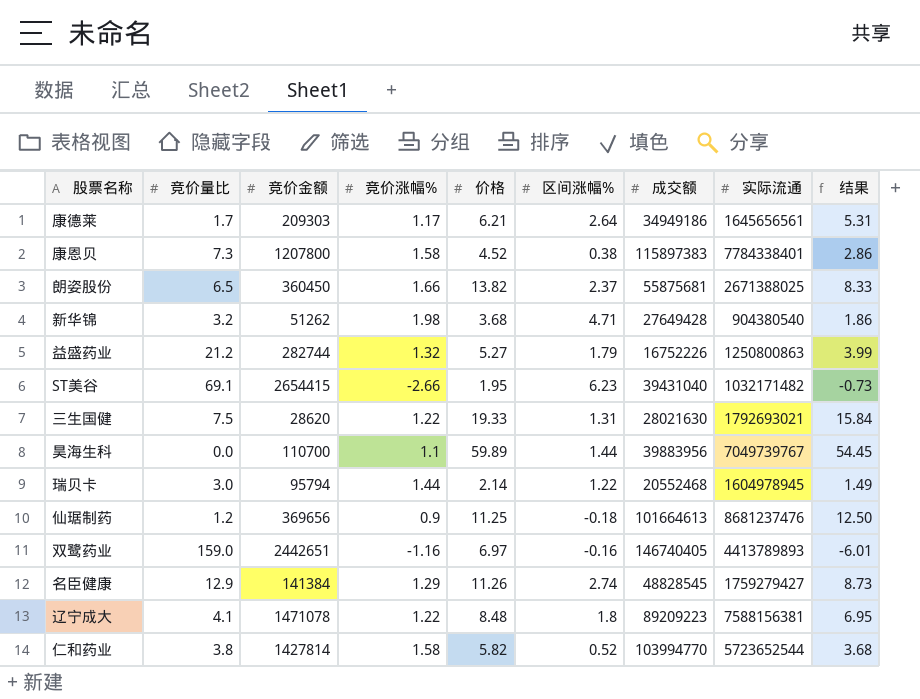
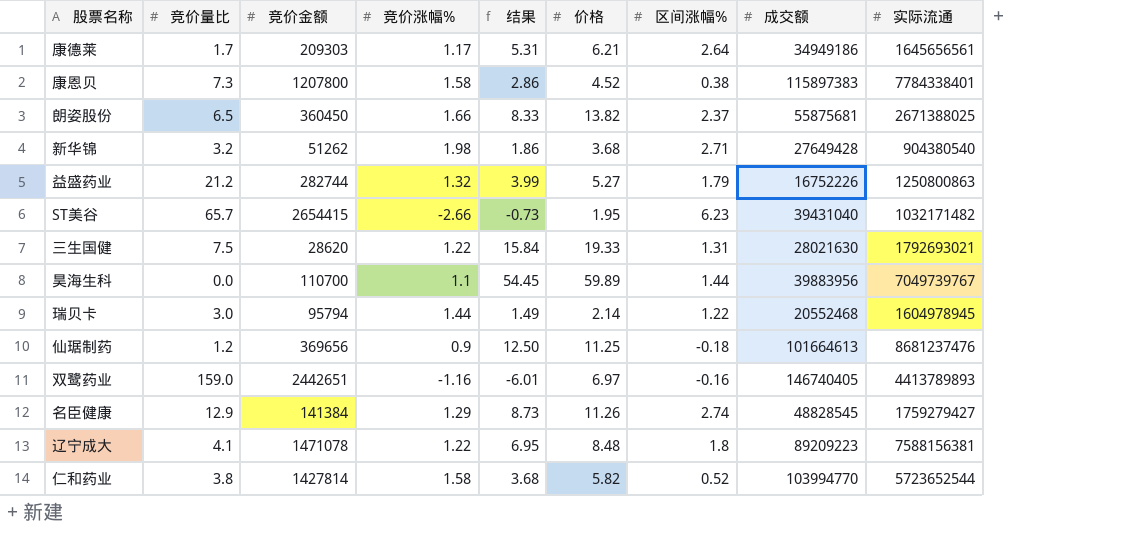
column 结果 | position: 9 -> 5
新华锦 | 区间涨幅%: 4.71 -> 2.71
ST美谷 | 竞价量比: 69.1 -> 65.7

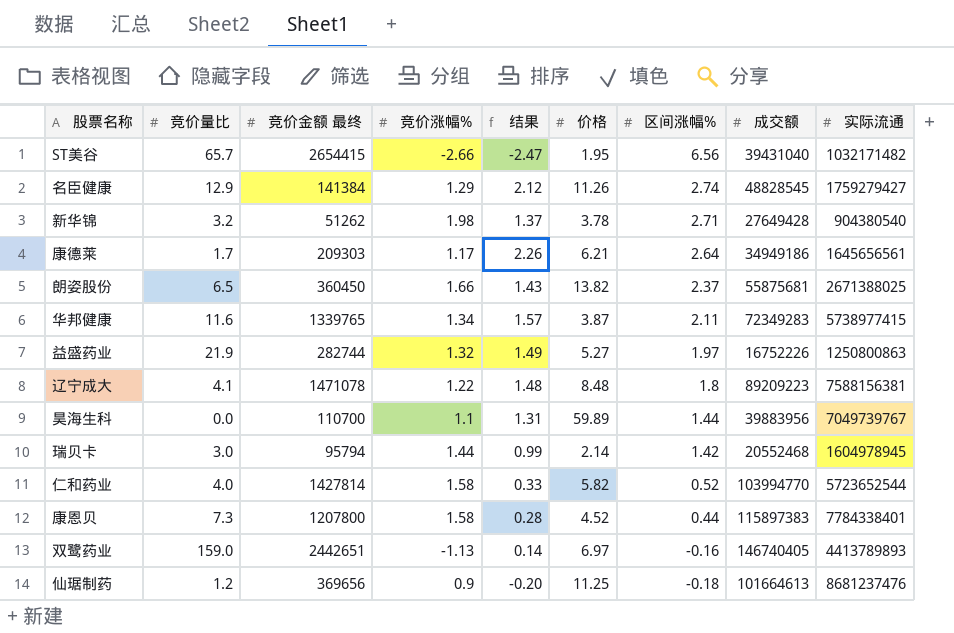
row order: none -> 区间涨幅% descending
column name: 竞价金额 -> 竞价金额 最终
column 结果 | formula: [价格] / [竞价涨幅%] -> [区间涨幅%] / [竞价涨幅%]
row 三生国健: 7.5 | 28620 | 1.22 | 15.84 | 19.33 | 1.31 | 28021630 | 1792693021 -> none
ST美谷 | 区间涨幅%: 6.23 -> 6.56
新华锦 | 价格: 3.68 -> 3.78
row 华邦健康: none -> 11.6 | 1339765 | 1.34 | 1.57 | 3.87 | 2.11 | 72349283 | 5738977415
益盛药业 | 竞价量比: 21.2 -> 21.9
益盛药业 | 区间涨幅%: 1.79 -> 1.97
瑞贝卡 | 区间涨幅%: 1.22 -> 1.42
仁和药业 | 竞价量比: 3.8 -> 4.0
康恩贝 | 区间涨幅%: 0.38 -> 0.44
双鹭药业 | 竞价涨幅%: -1.16 -> -1.13

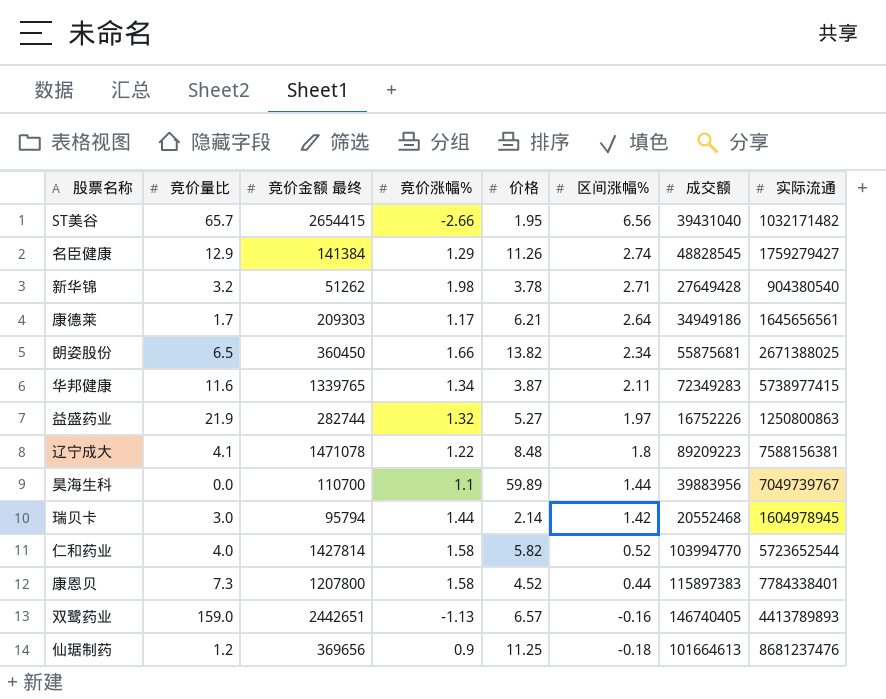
column 结果 | formula: [区间涨幅%] / [竞价涨幅%] -> none
朗姿股份 | 区间涨幅%: 2.37 -> 2.34
双鹭药业 | 价格: 6.97 -> 6.57

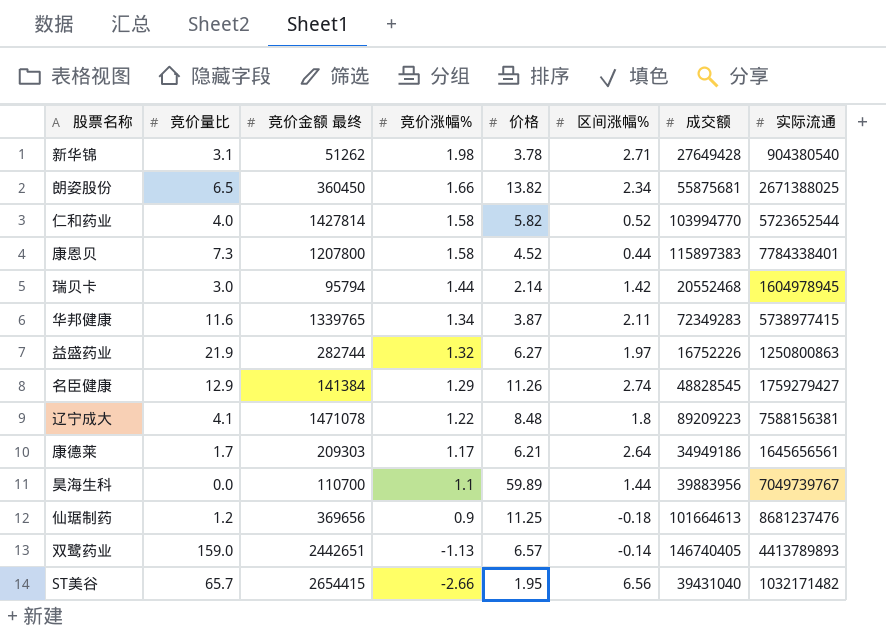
row order: 区间涨幅% descending -> 竞价涨幅% descending
新华锦 | 竞价量比: 3.2 -> 3.1
益盛药业 | 价格: 5.27 -> 6.27
双鹭药业 | 区间涨幅%: -0.16 -> -0.14

